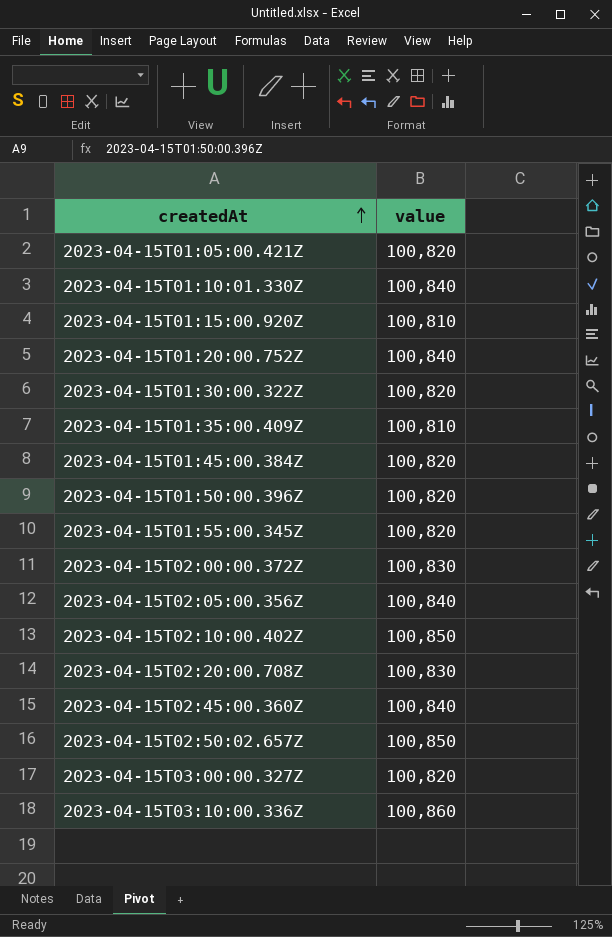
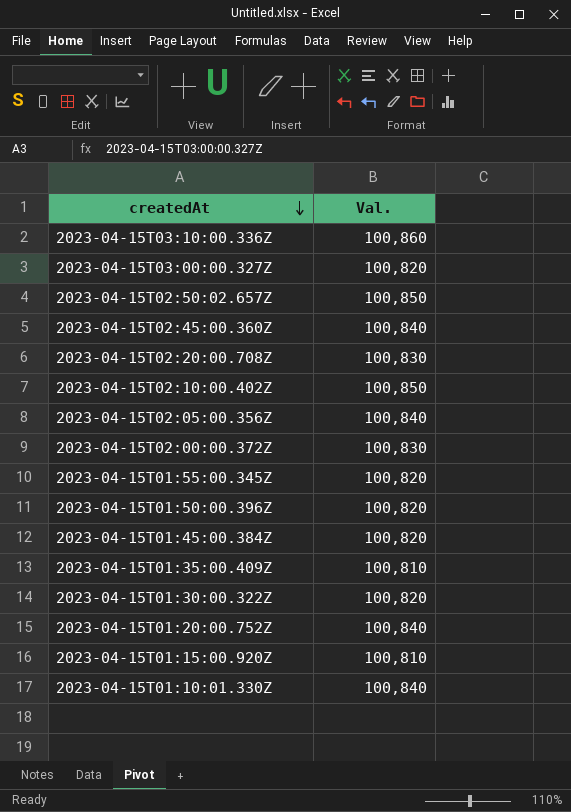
row order: createdAt ascending -> createdAt descending
column name: value -> Val.
row 2023-04-15T01:05:00.421Z: 100,820 -> none

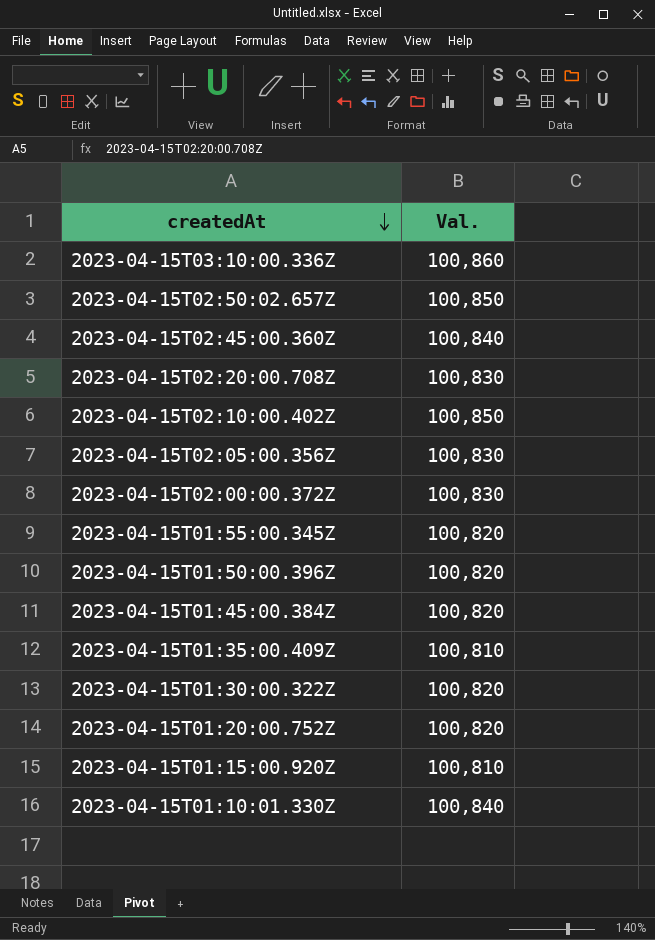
row 2023-04-15T03:00:00.327Z: 100,820 -> none
2023-04-15T02:05:00.356Z | Val.: 100,840 -> 100,830
2023-04-15T01:20:00.752Z | Val.: 100,840 -> 100,820

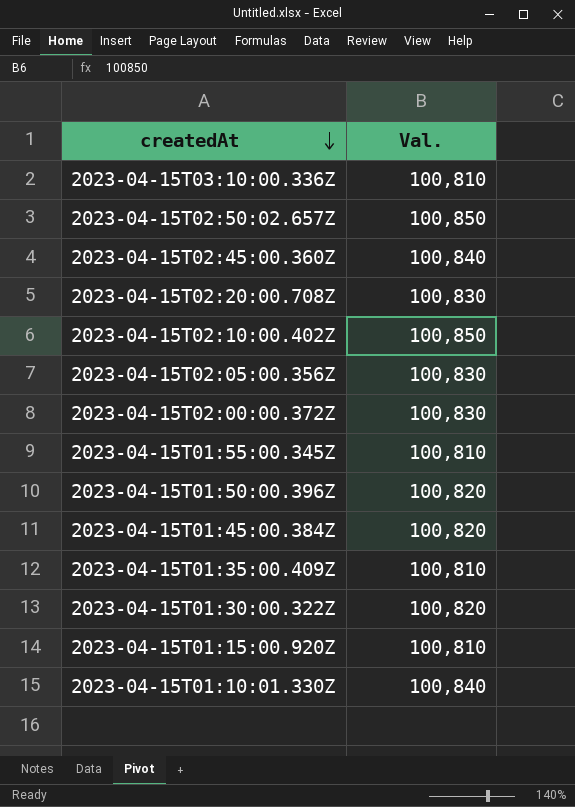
row 2023-04-15T01:20:00.752Z: 100,820 -> none
2023-04-15T03:10:00.336Z | Val.: 100,860 -> 100,810
2023-04-15T01:55:00.345Z | Val.: 100,820 -> 100,810

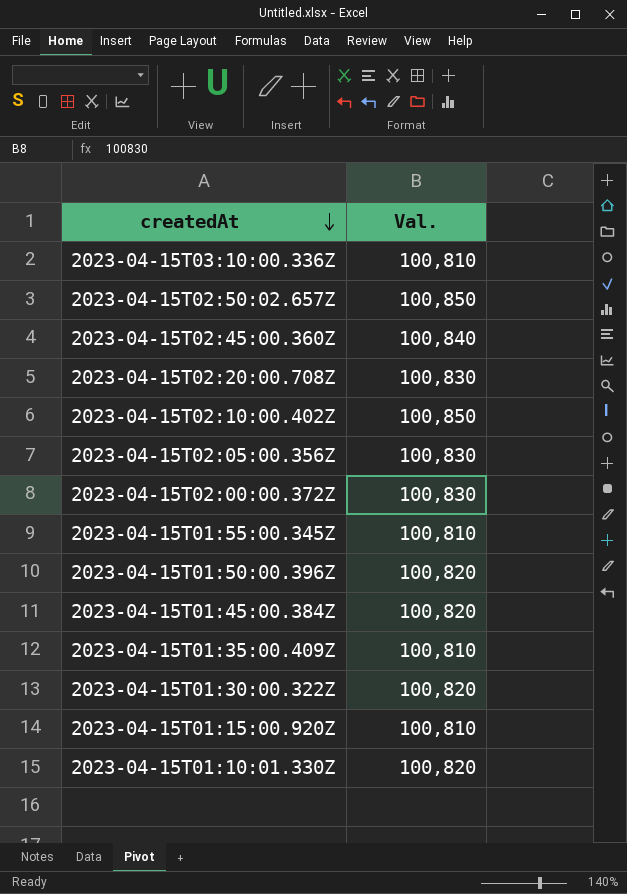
2023-04-15T01:10:01.330Z | Val.: 100,840 -> 100,820

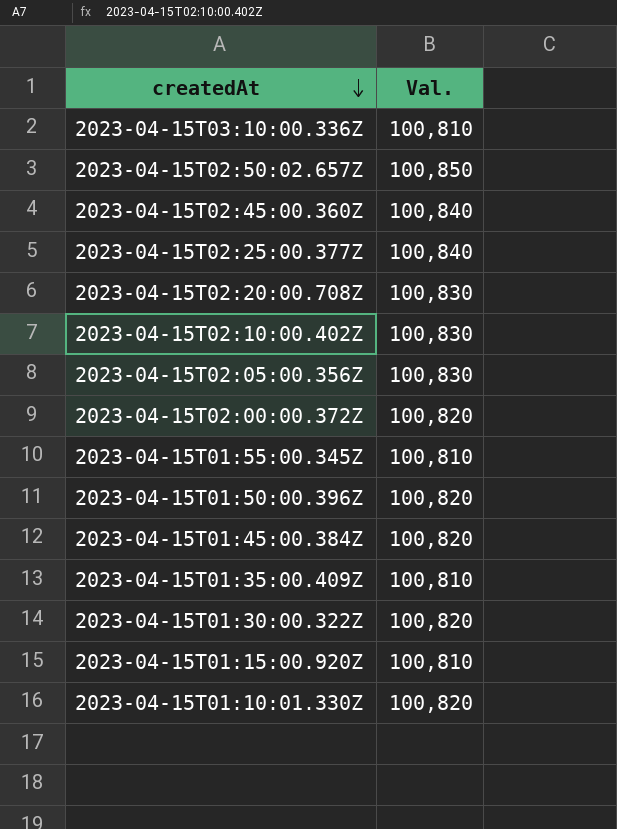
row 2023-04-15T02:25:00.377Z: none -> 100,840
2023-04-15T02:10:00.402Z | Val.: 100,850 -> 100,830
2023-04-15T02:00:00.372Z | Val.: 100,830 -> 100,820

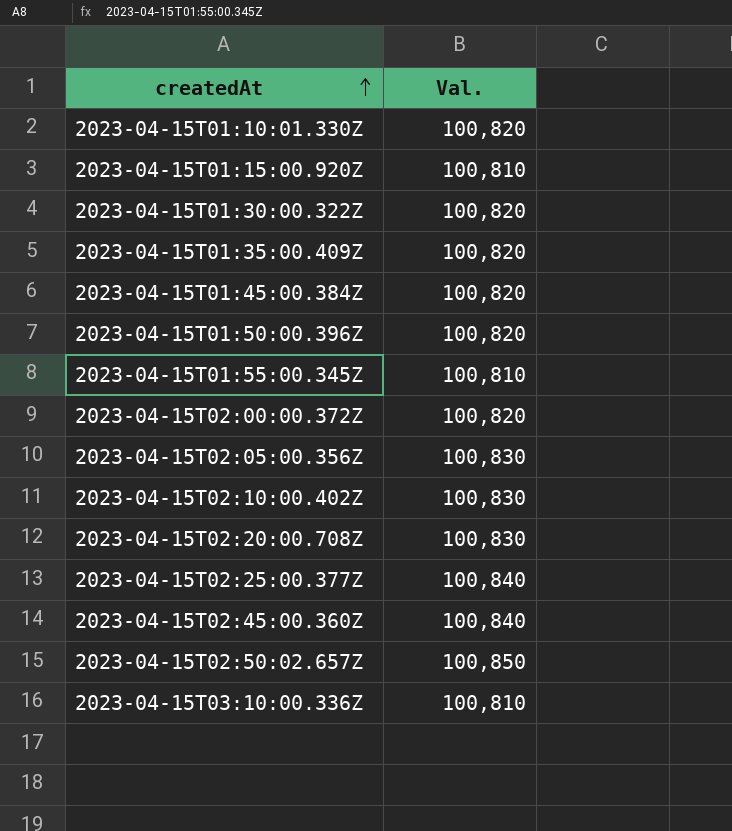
row order: createdAt descending -> createdAt ascending
2023-04-15T01:35:00.409Z | Val.: 100,810 -> 100,820

